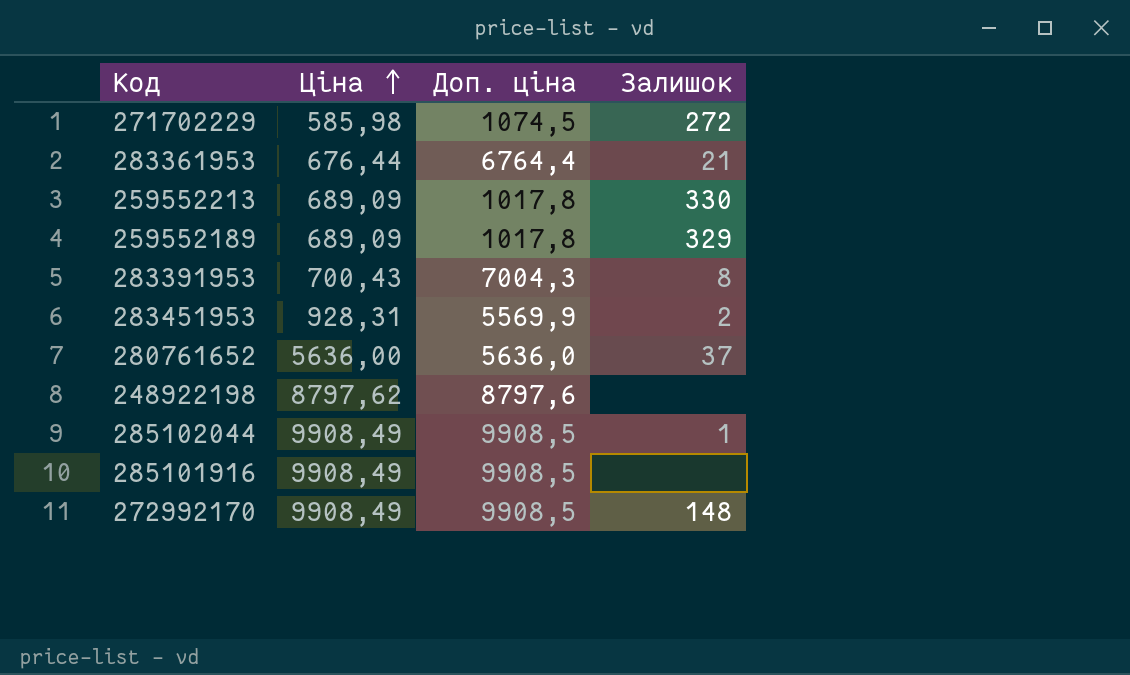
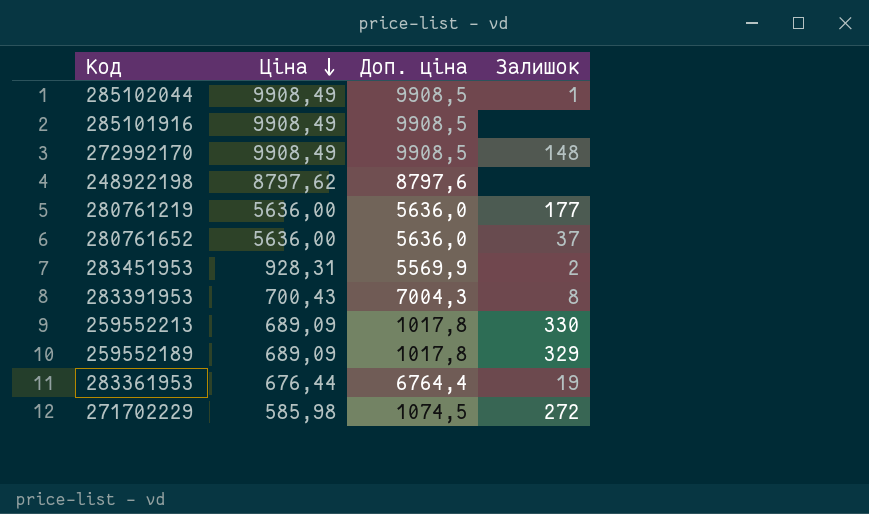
row order: Ціна ascending -> Ціна descending
row 280761219: none -> 5636,00 | 5636,0 | 177
283361953 | Залишок: 21 -> 19

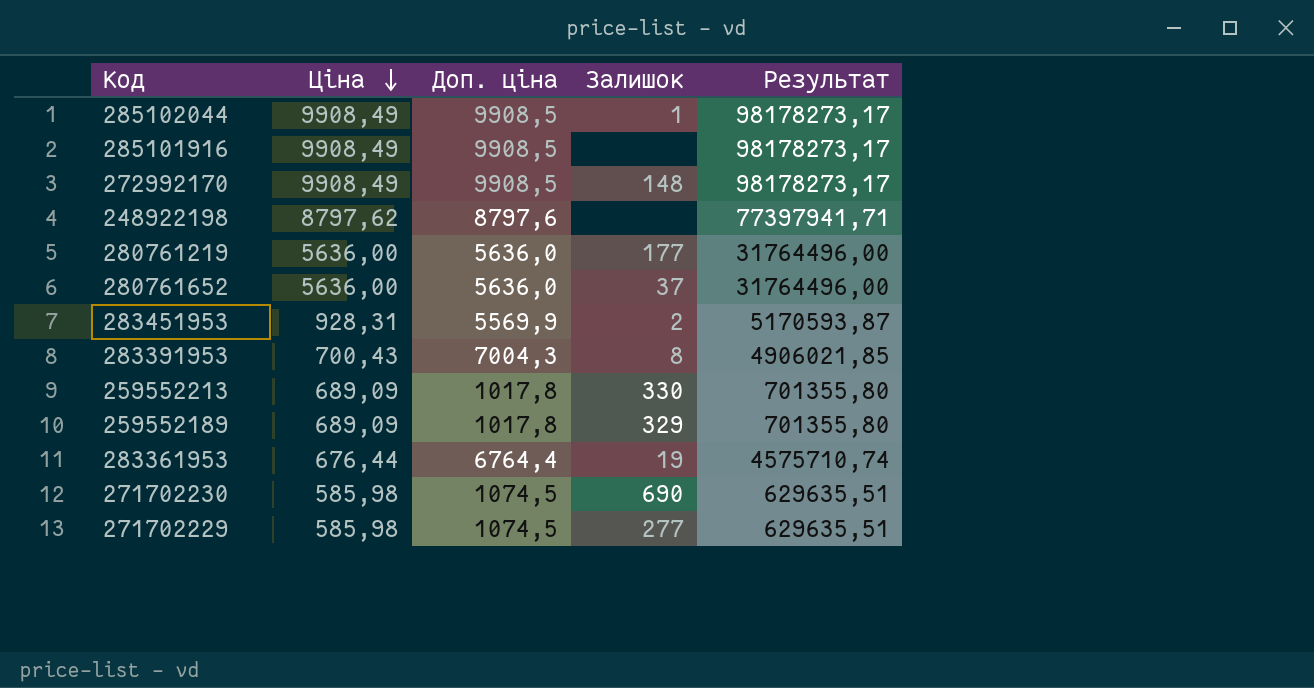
column Результат | formula: none -> [Ціна] * [Доп. ціна]
row 271702230: none -> 585,98 | 1074,5 | 690 | 629635,51
271702229 | Залишок: 272 -> 277

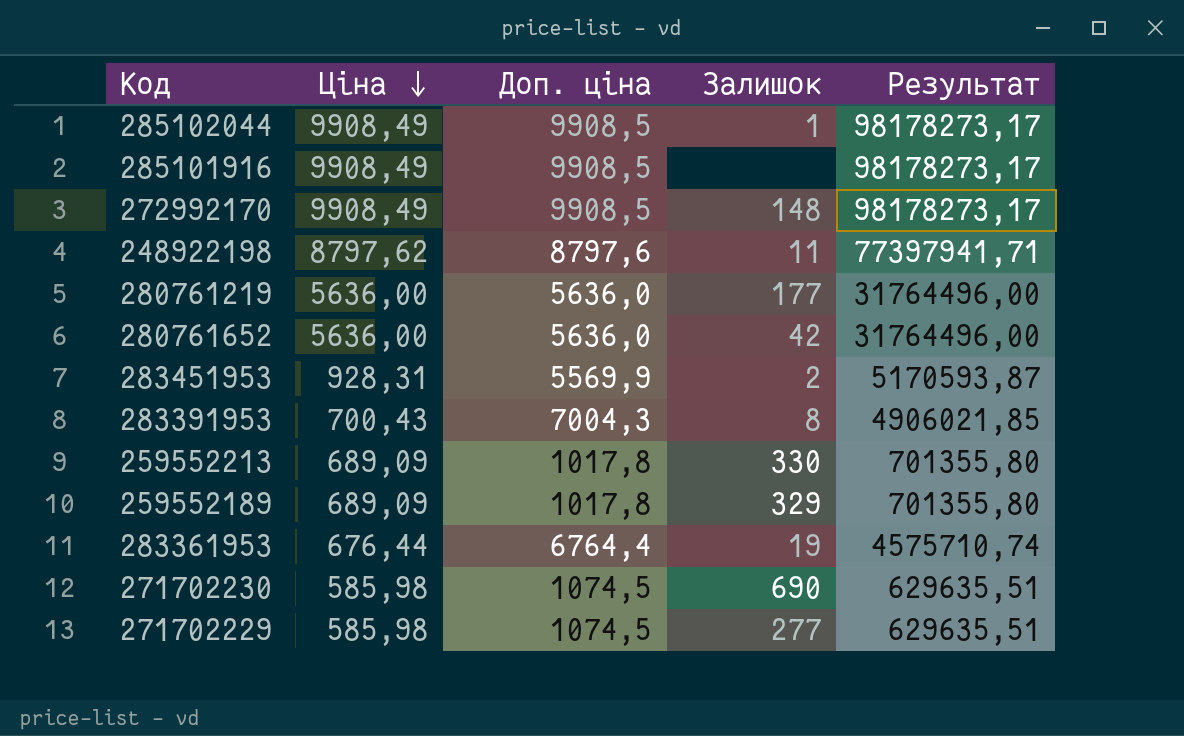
248922198 | Залишок: none -> 11
280761652 | Залишок: 37 -> 42

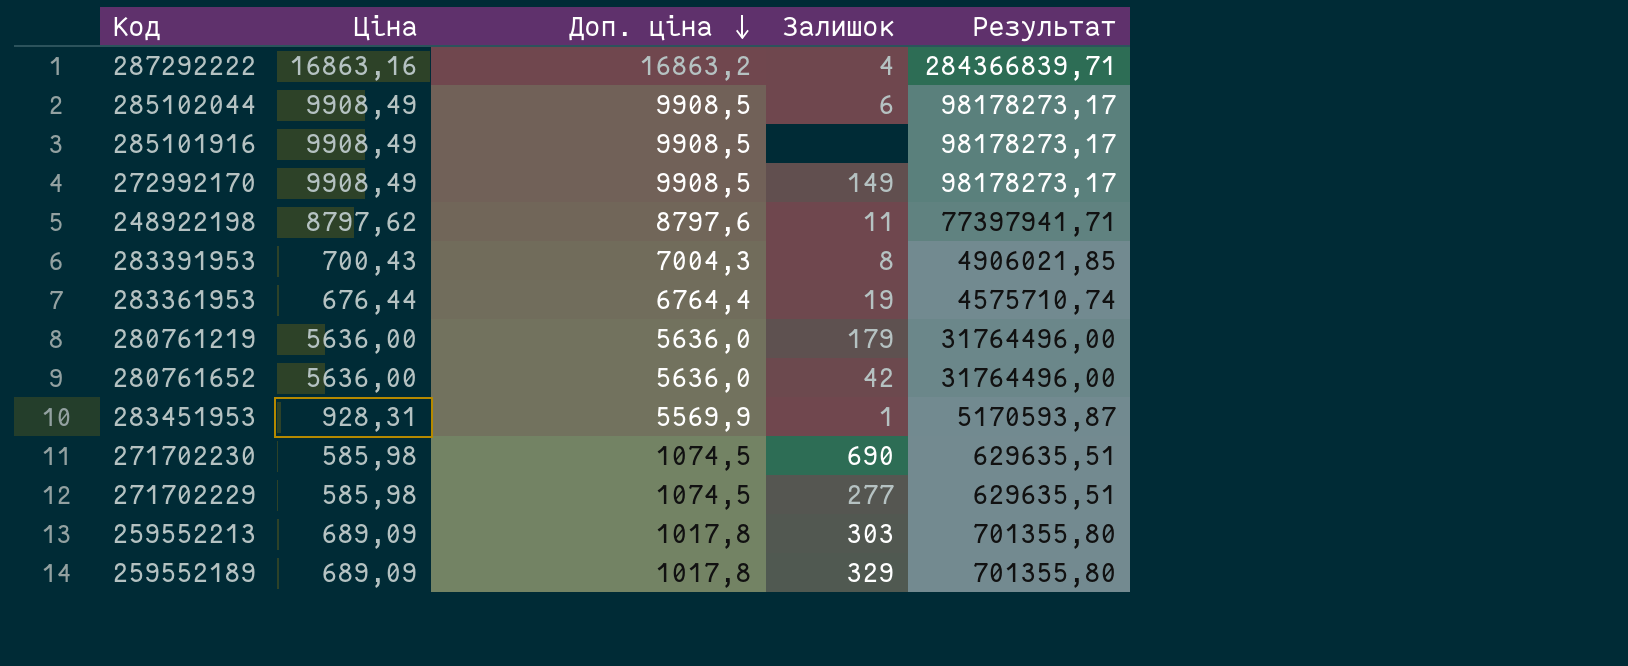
row order: Ціна descending -> Доп. ціна descending
row 287292222: none -> 16863,16 | 16863,2 | 4 | 284366839,71
285102044 | Залишок: 1 -> 6
272992170 | Залишок: 148 -> 149
280761219 | Залишок: 177 -> 179
283451953 | Залишок: 2 -> 1
259552213 | Залишок: 330 -> 303

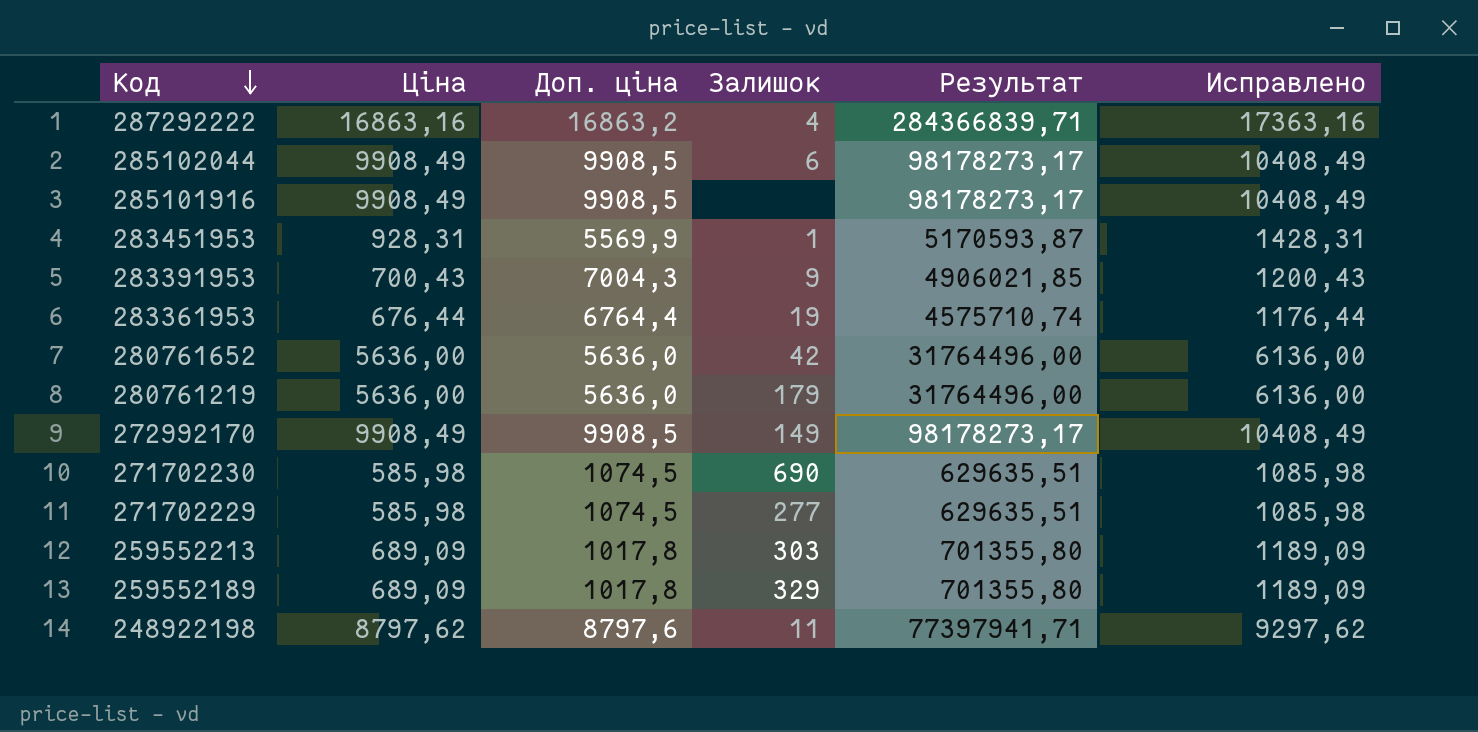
row order: Доп. ціна descending -> Код descending
column Исправлено | formula: none -> [Ціна] + 500
283391953 | Залишок: 8 -> 9

